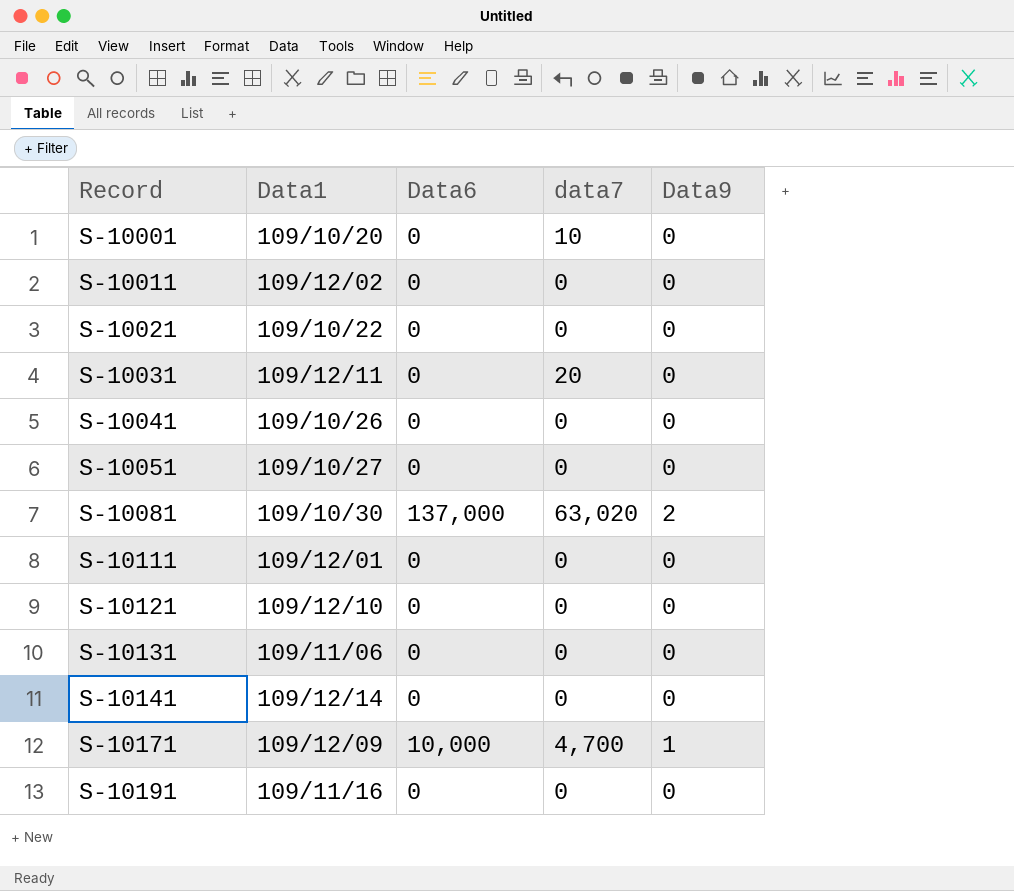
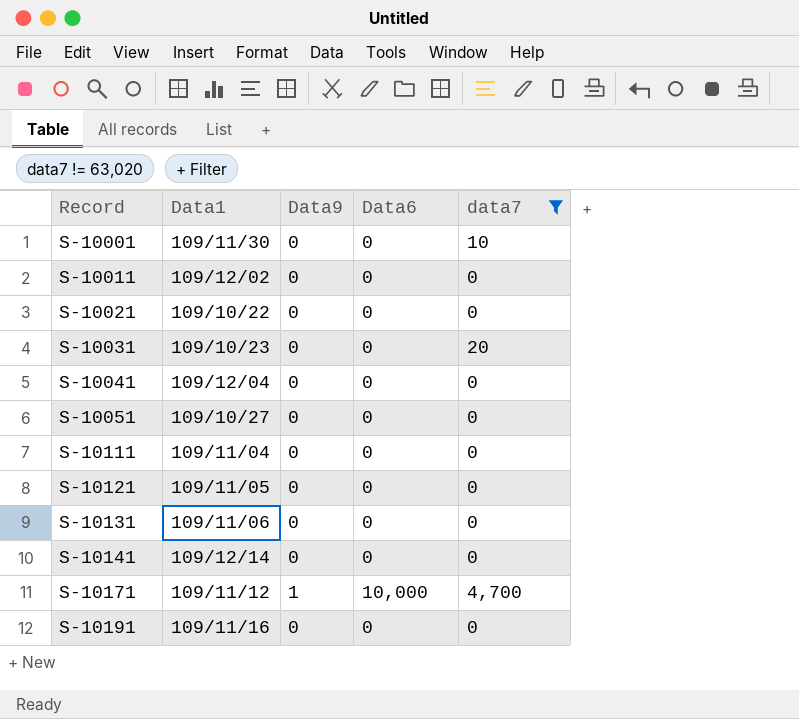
filter: none -> data7 != 63,020
column Data9 | position: 5 -> 3
S-10001 | Data1: 109/10/20 -> 109/11/30
S-10031 | Data1: 109/12/11 -> 109/10/23
S-10041 | Data1: 109/10/26 -> 109/12/04
S-10111 | Data1: 109/12/01 -> 109/11/04
S-10121 | Data1: 109/12/10 -> 109/11/05
S-10171 | Data1: 109/12/09 -> 109/11/12

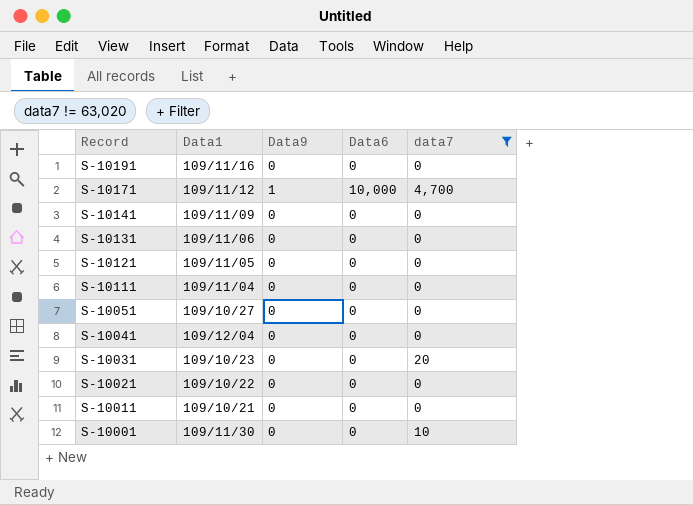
row order: Record ascending -> Record descending
S-10141 | Data1: 109/12/14 -> 109/11/09
S-10011 | Data1: 109/12/02 -> 109/10/21

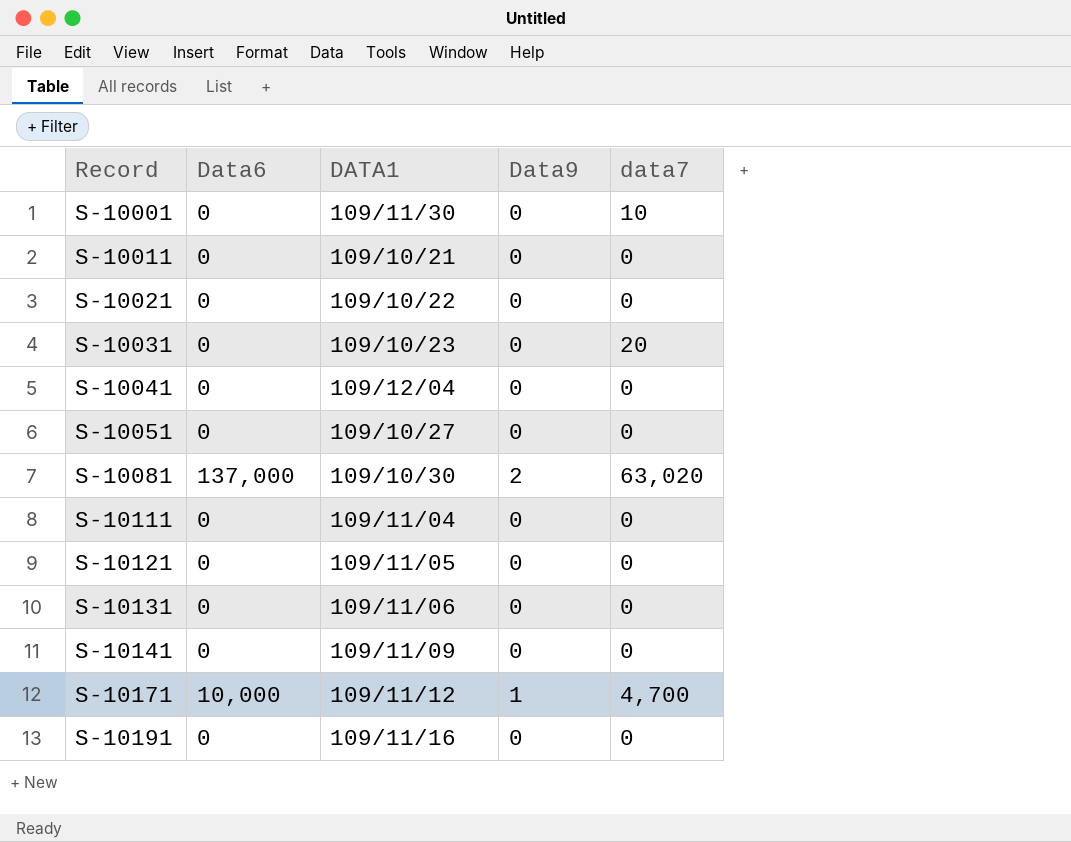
filter: data7 != 63,020 -> none
row order: Record descending -> Record ascending
column Data6 | position: 4 -> 2
column name: Data1 -> DATA1

